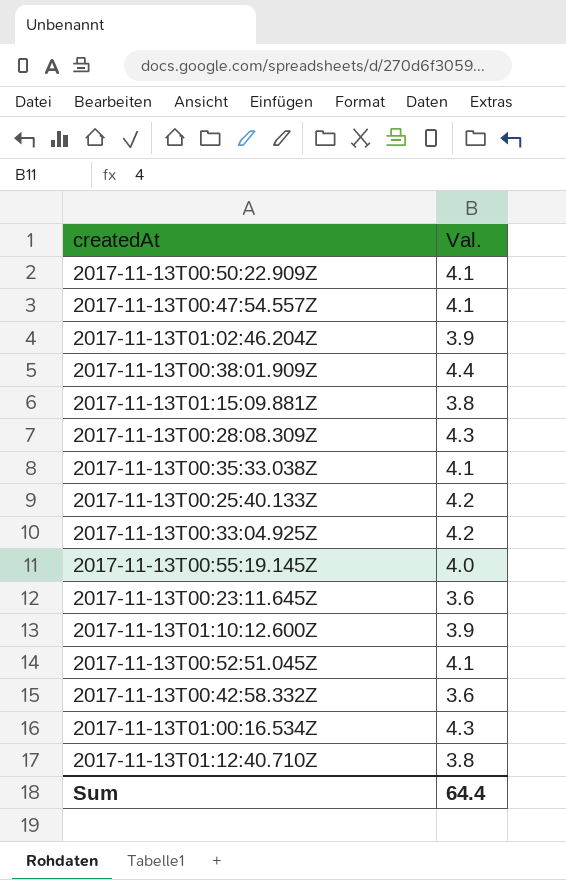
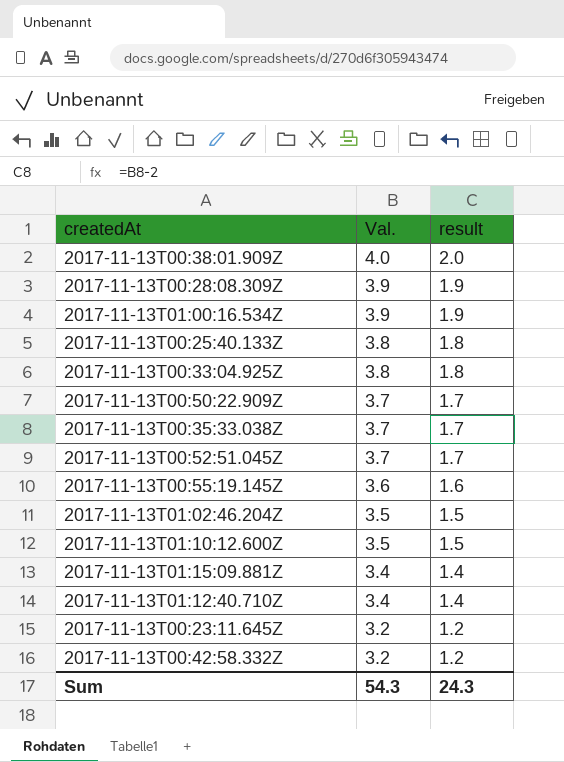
row order: none -> Val. descending
column result | formula: none -> [Val.] - 2
row 2017-11-13T00:47:54.557Z: 4.1 -> none
2017-11-13T00:38:01.909Z | Val.: 4.4 -> 4.0
2017-11-13T00:28:08.309Z | Val.: 4.3 -> 3.9
2017-11-13T01:00:16.534Z | Val.: 4.3 -> 3.9
2017-11-13T00:25:40.133Z | Val.: 4.2 -> 3.8
2017-11-13T00:33:04.925Z | Val.: 4.2 -> 3.8
2017-11-13T00:50:22.909Z | Val.: 4.1 -> 3.7
2017-11-13T00:35:33.038Z | Val.: 4.1 -> 3.7
2017-11-13T00:52:51.045Z | Val.: 4.1 -> 3.7
2017-11-13T00:55:19.145Z | Val.: 4.0 -> 3.6
2017-11-13T01:02:46.204Z | Val.: 3.9 -> 3.5
2017-11-13T01:10:12.600Z | Val.: 3.9 -> 3.5
2017-11-13T01:15:09.881Z | Val.: 3.8 -> 3.4
2017-11-13T01:12:40.710Z | Val.: 3.8 -> 3.4
2017-11-13T00:23:11.645Z | Val.: 3.6 -> 3.2
2017-11-13T00:42:58.332Z | Val.: 3.6 -> 3.2
Sum | Val.: 64.4 -> 54.3

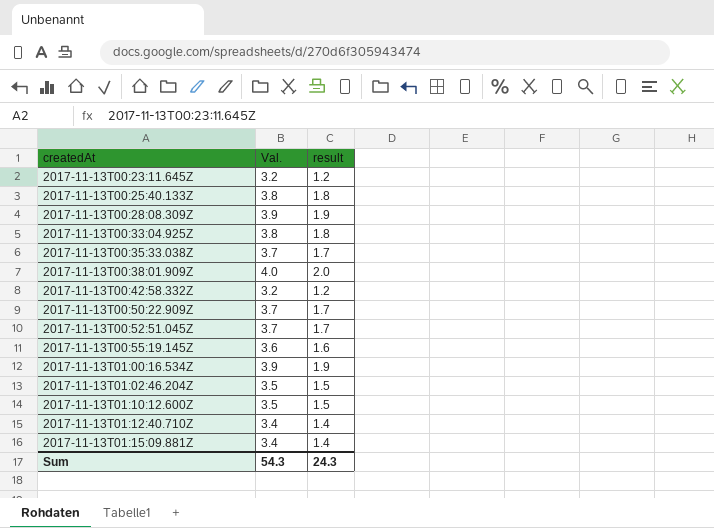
row order: Val. descending -> createdAt ascending

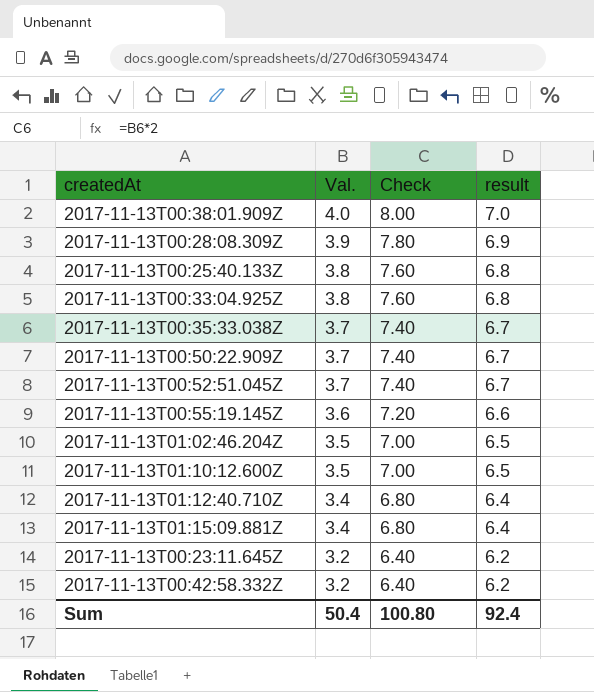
row order: createdAt ascending -> Val. descending
column Check | formula: none -> [Val.] * 2
column result | formula: [Val.] - 2 -> [Val.] + 3
row 2017-11-13T01:00:16.534Z: 3.9 | 1.9 -> none
Sum | Val.: 54.3 -> 50.4
Sum | result: 24.3 -> 92.4

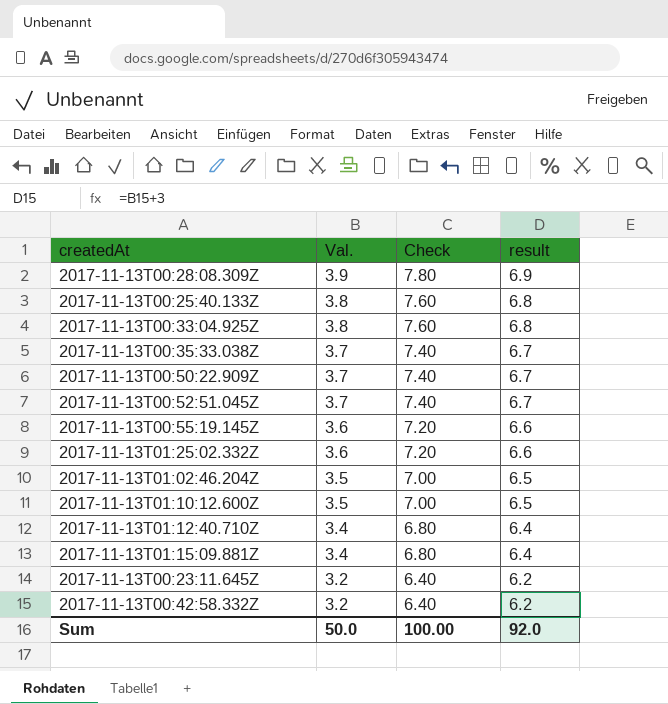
row 2017-11-13T00:38:01.909Z: 4.0 | 8.00 | 7.0 -> none
row 2017-11-13T01:25:02.332Z: none -> 3.6 | 7.20 | 6.6
Sum | Val.: 50.4 -> 50.0
Sum | Check: 100.80 -> 100.00
Sum | result: 92.4 -> 92.0

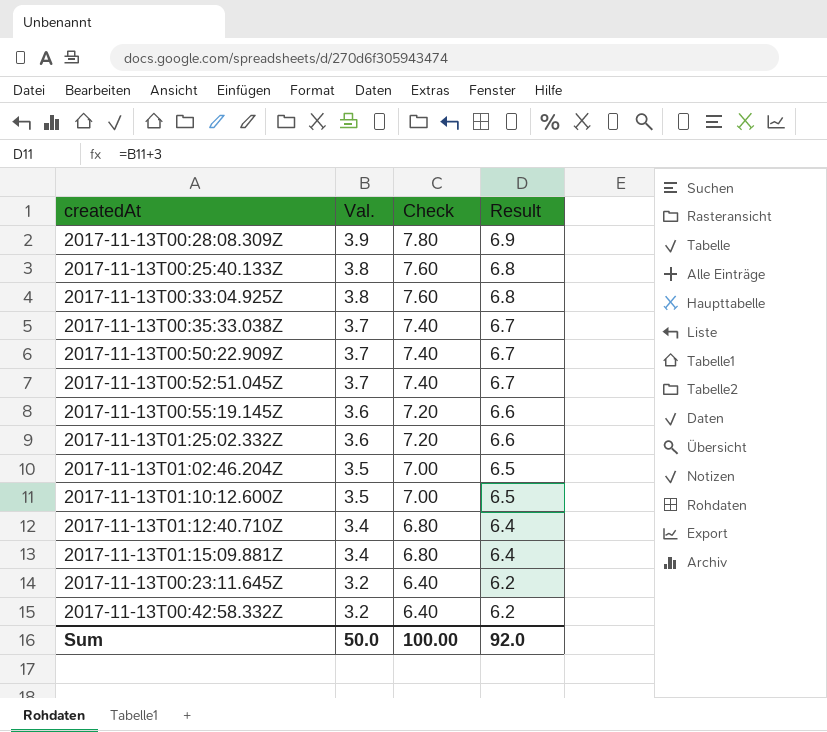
column name: result -> Result

